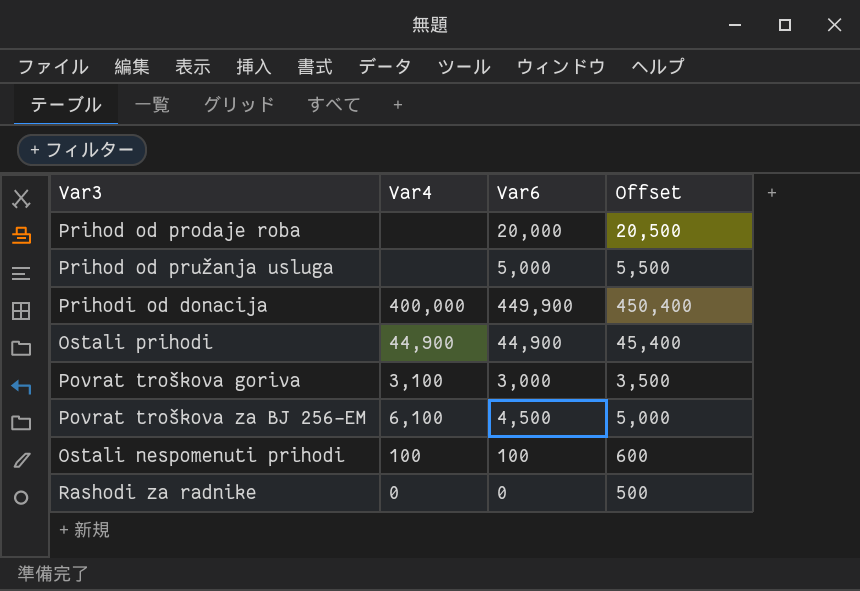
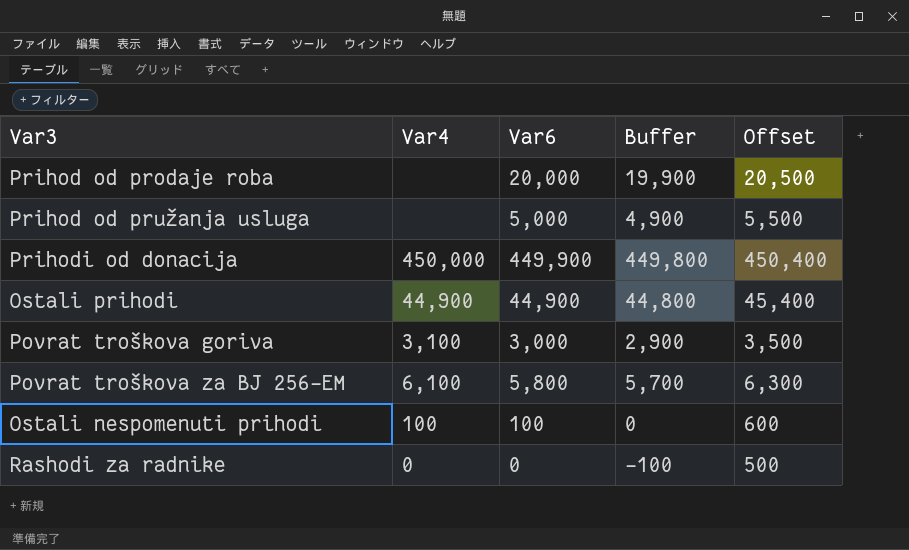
column Buffer | formula: none -> [Var6] - 100
Prihodi od donacija | Var4: 400,000 -> 450,000
Povrat troškova za BJ 256-EM | Var6: 4,500 -> 5,800
Povrat troškova za BJ 256-EM | Offset: 5,000 -> 6,300

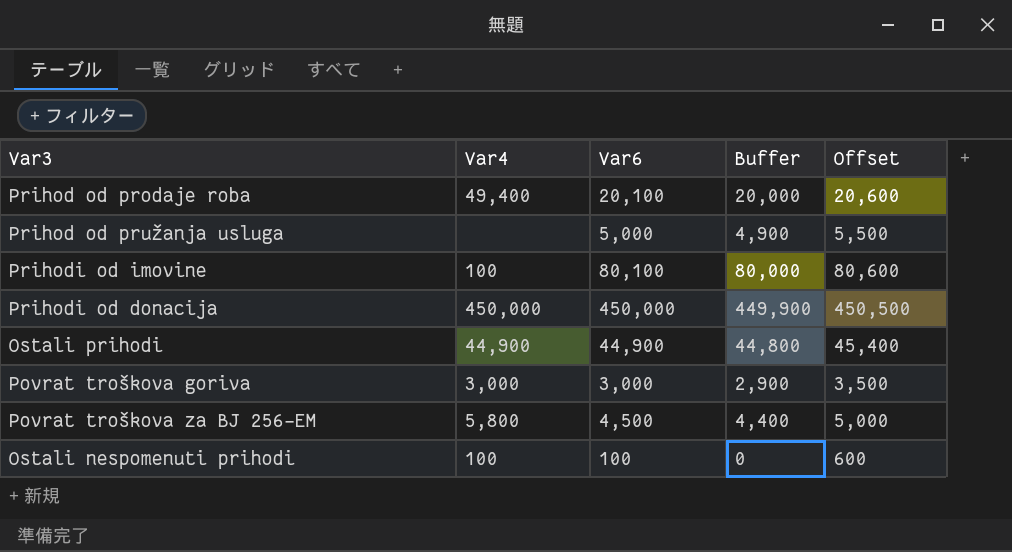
row Rashodi za radnike: 0 | 0 | -100 | 500 -> none
Prihod od prodaje roba | Var4: none -> 49,400
Prihod od prodaje roba | Var6: 20,000 -> 20,100
Prihod od prodaje roba | Buffer: 19,900 -> 20,000
Prihod od prodaje roba | Offset: 20,500 -> 20,600
row Prihodi od imovine: none -> 100 | 80,100 | 80,000 | 80,600
Prihodi od donacija | Var6: 449,900 -> 450,000
Prihodi od donacija | Buffer: 449,800 -> 449,900
Prihodi od donacija | Offset: 450,400 -> 450,500
Povrat troškova goriva | Var4: 3,100 -> 3,000
Povrat troškova za BJ 256-EM | Var4: 6,100 -> 5,800
Povrat troškova za BJ 256-EM | Var6: 5,800 -> 4,500
Povrat troškova za BJ 256-EM | Buffer: 5,700 -> 4,400
Povrat troškova za BJ 256-EM | Offset: 6,300 -> 5,000

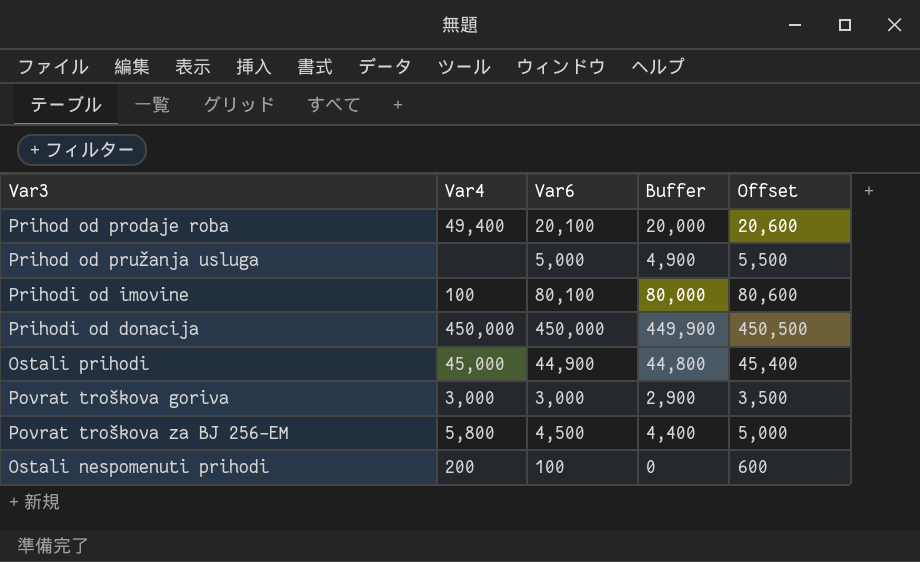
Ostali prihodi | Var4: 44,900 -> 45,000
Ostali nespomenuti prihodi | Var4: 100 -> 200

